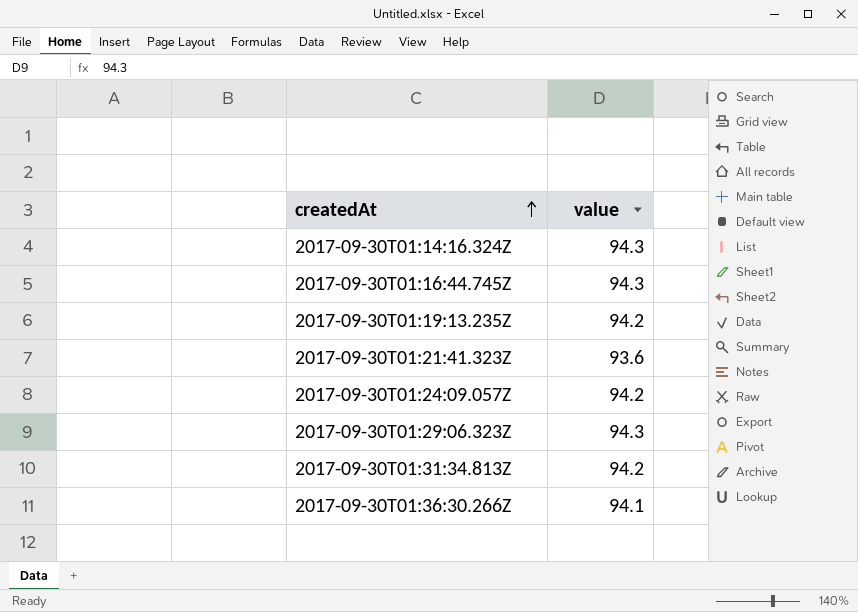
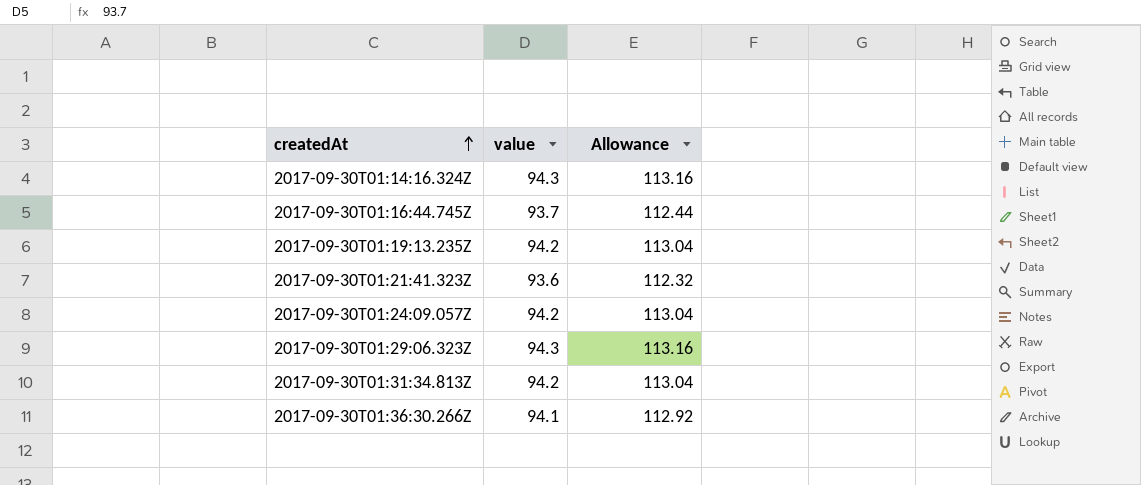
column Allowance | formula: none -> [value] * 1.2
2017-09-30T01:16:44.745Z | value: 94.3 -> 93.7

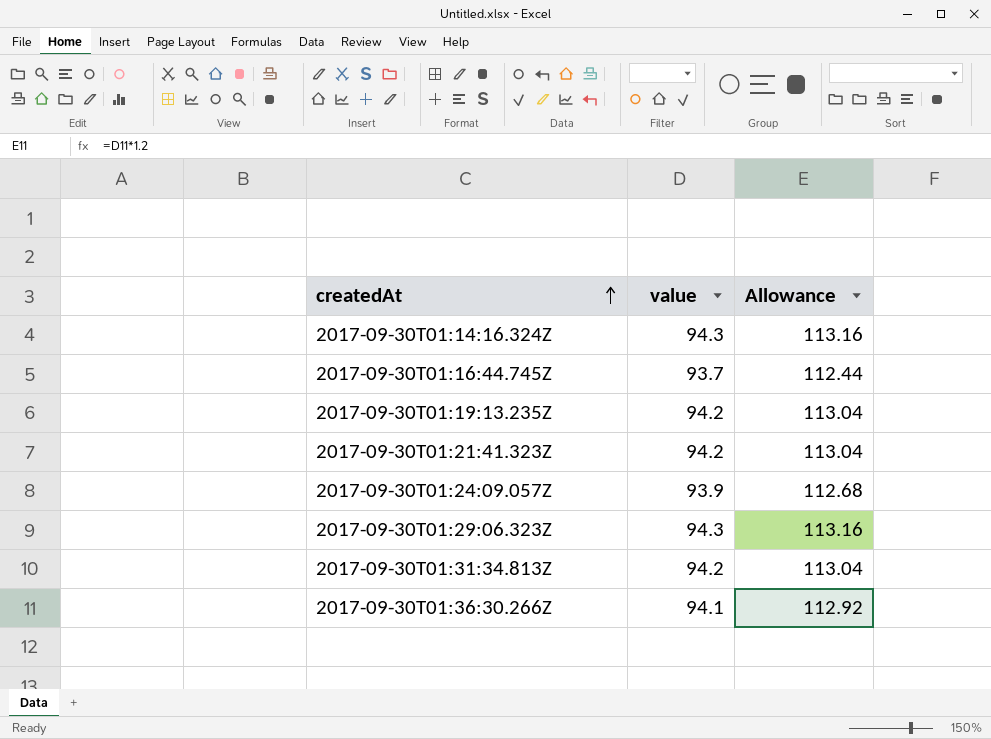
2017-09-30T01:21:41.323Z | value: 93.6 -> 94.2
2017-09-30T01:21:41.323Z | Allowance: 112.32 -> 113.04
2017-09-30T01:24:09.057Z | value: 94.2 -> 93.9
2017-09-30T01:24:09.057Z | Allowance: 113.04 -> 112.68

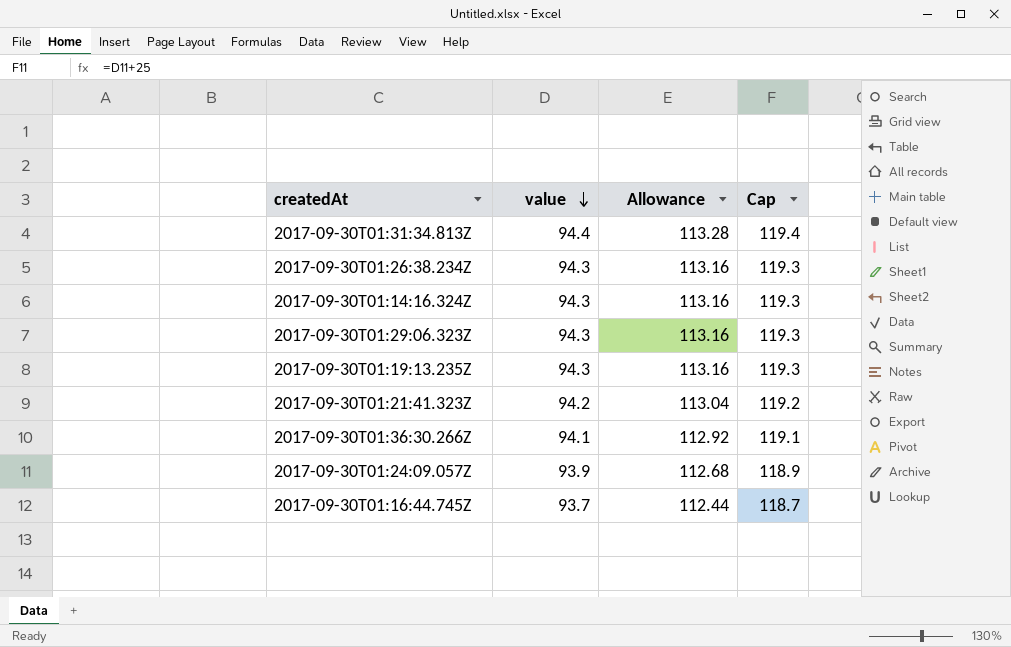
row order: createdAt ascending -> value descending
column Cap | formula: none -> [value] + 25
2017-09-30T01:31:34.813Z | value: 94.2 -> 94.4
2017-09-30T01:31:34.813Z | Allowance: 113.04 -> 113.28
row 2017-09-30T01:26:38.234Z: none -> 94.3 | 113.16 | 119.3
2017-09-30T01:19:13.235Z | value: 94.2 -> 94.3
2017-09-30T01:19:13.235Z | Allowance: 113.04 -> 113.16

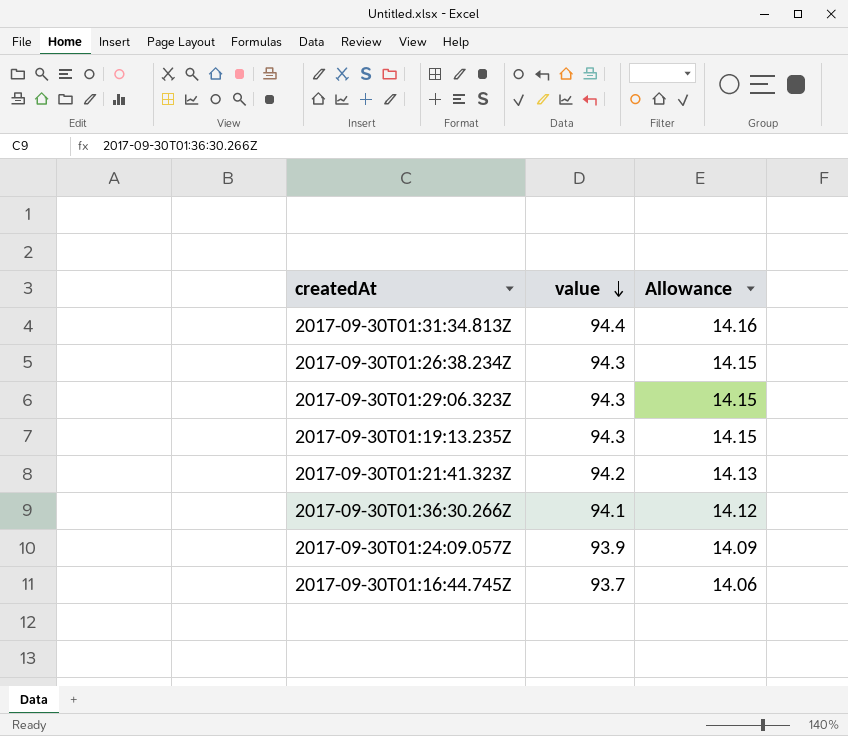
column Cap | formula: [value] + 25 -> none
column Allowance | formula: [value] * 1.2 -> [value] * 0.15
row 2017-09-30T01:14:16.324Z: 94.3 | 113.16 | 119.3 -> none

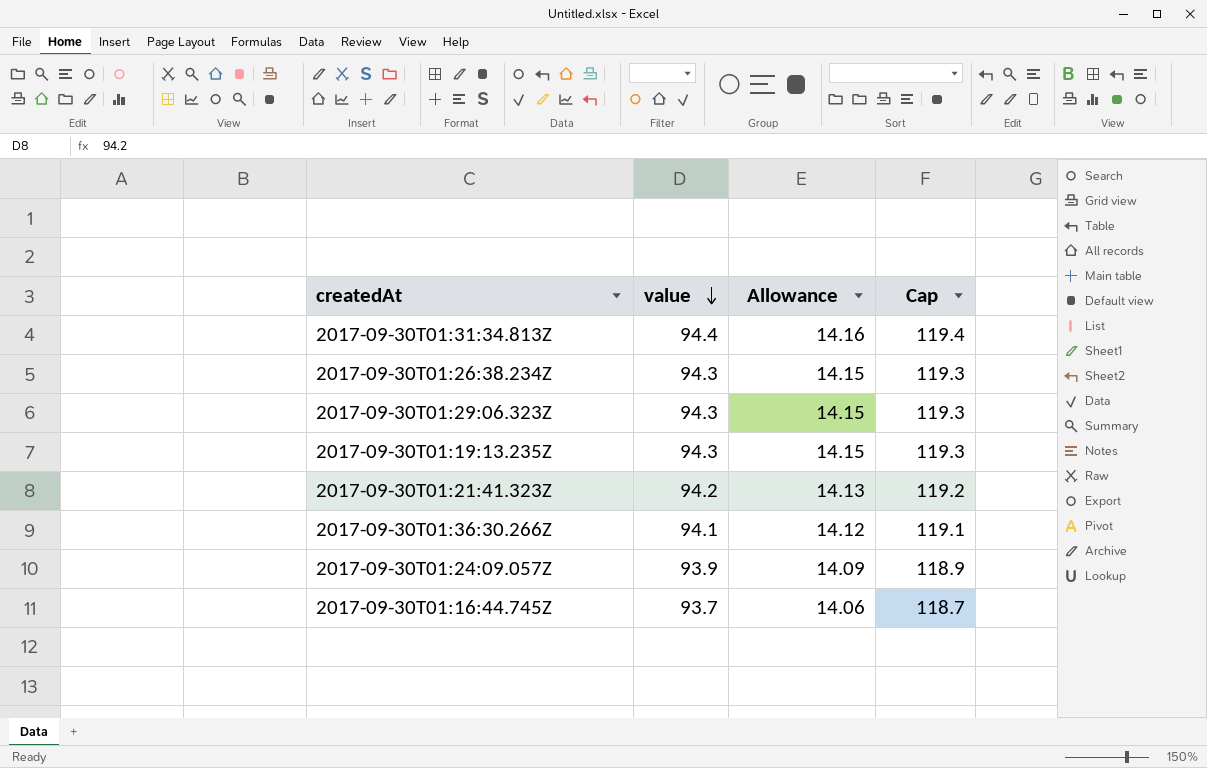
column Cap | formula: none -> [value] + 25

